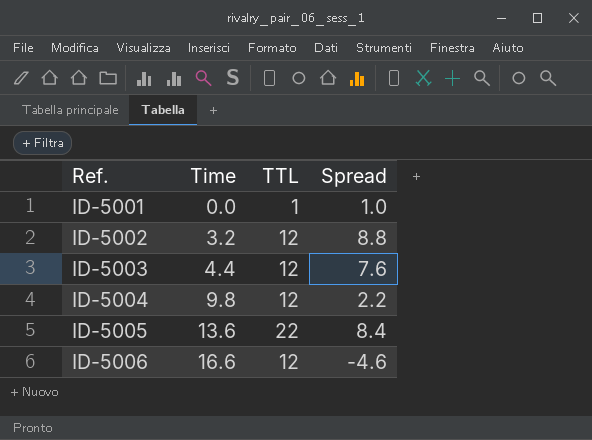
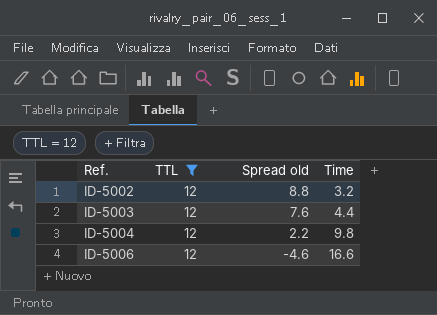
filter: none -> TTL = 12
column name: Spread -> Spread old
column Time | position: 2 -> 4

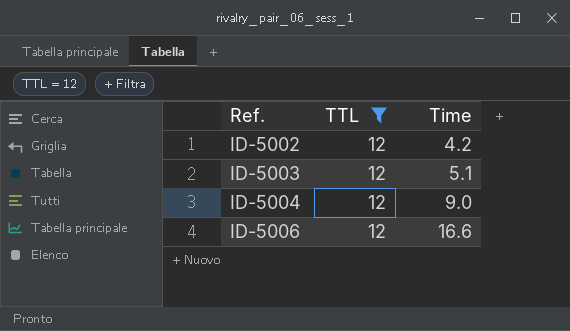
column Spread old | formula: [TTL] - [Time] -> none
ID-5002 | Time: 3.2 -> 4.2
ID-5003 | Time: 4.4 -> 5.1
ID-5004 | Time: 9.8 -> 9.0

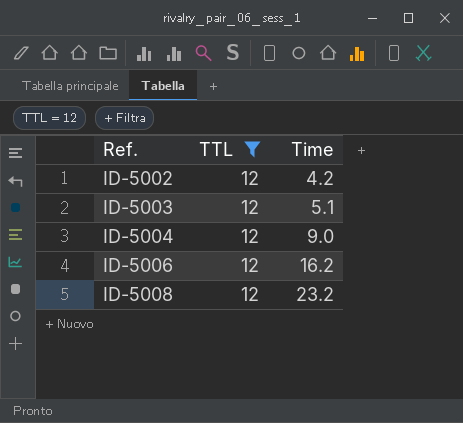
ID-5006 | Time: 16.6 -> 16.2
row ID-5008: none -> 12 | 23.2

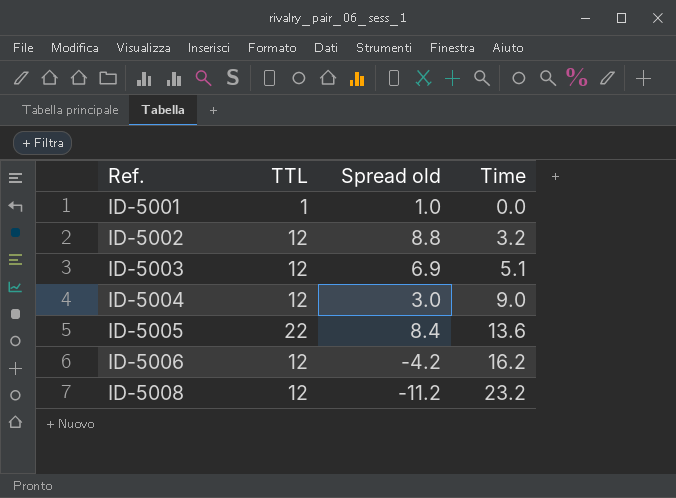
filter: TTL = 12 -> none
column Spread old | formula: none -> [TTL] - [Time]
ID-5002 | Time: 4.2 -> 3.2

